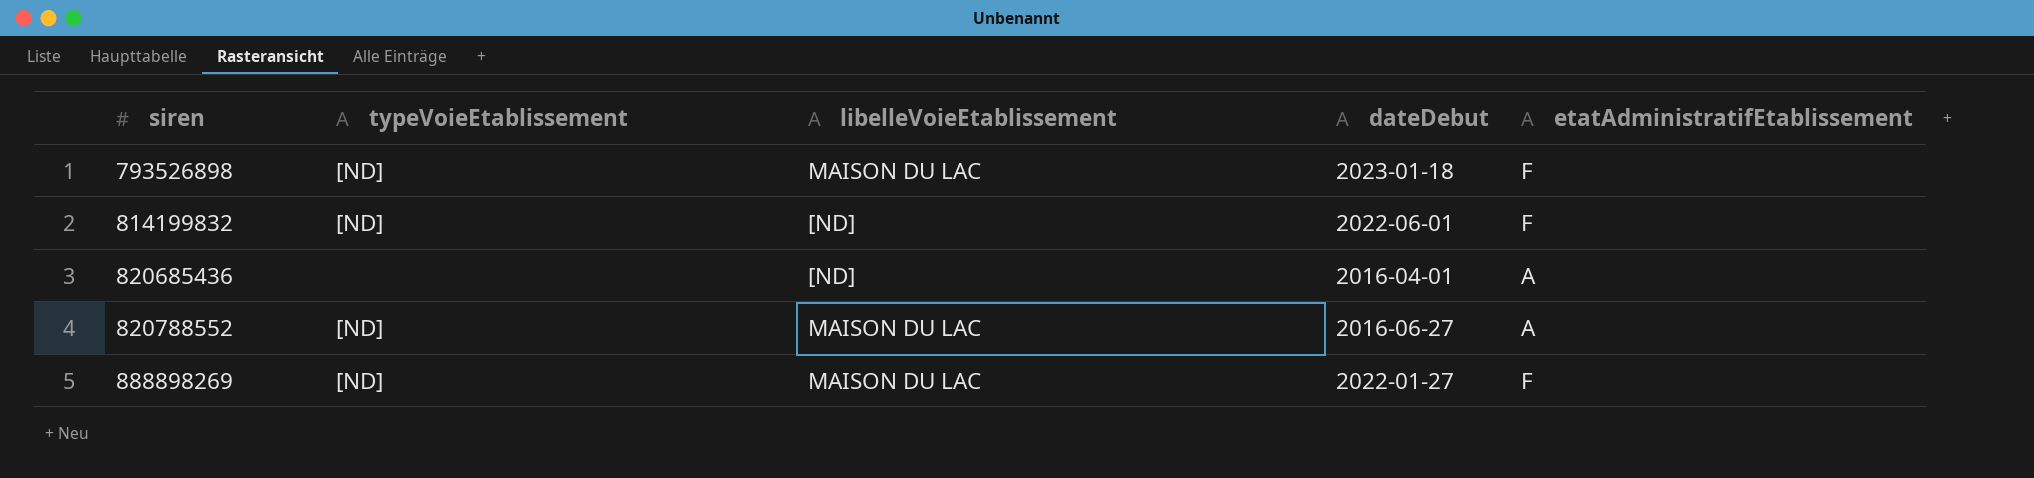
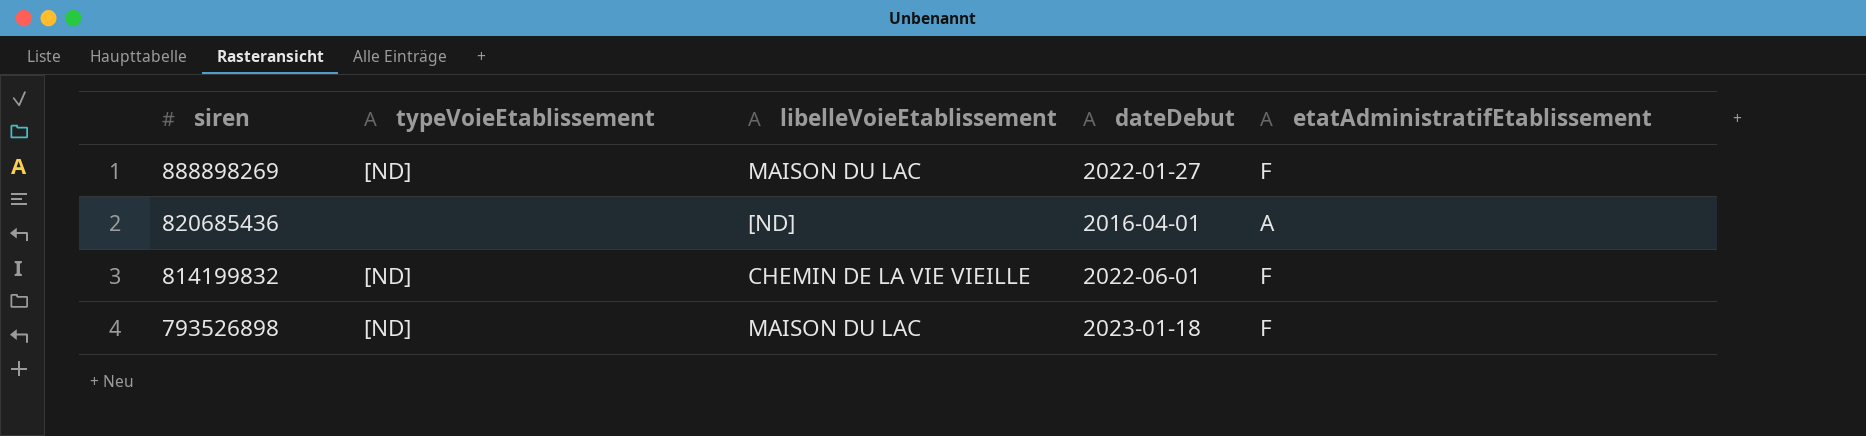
row order: siren ascending -> siren descending
row 820788552: [ND] | MAISON DU LAC | 2016-06-27 | A -> none
814199832 | libelleVoieEtablissement: [ND] -> CHEMIN DE LA VIE VIEILLE

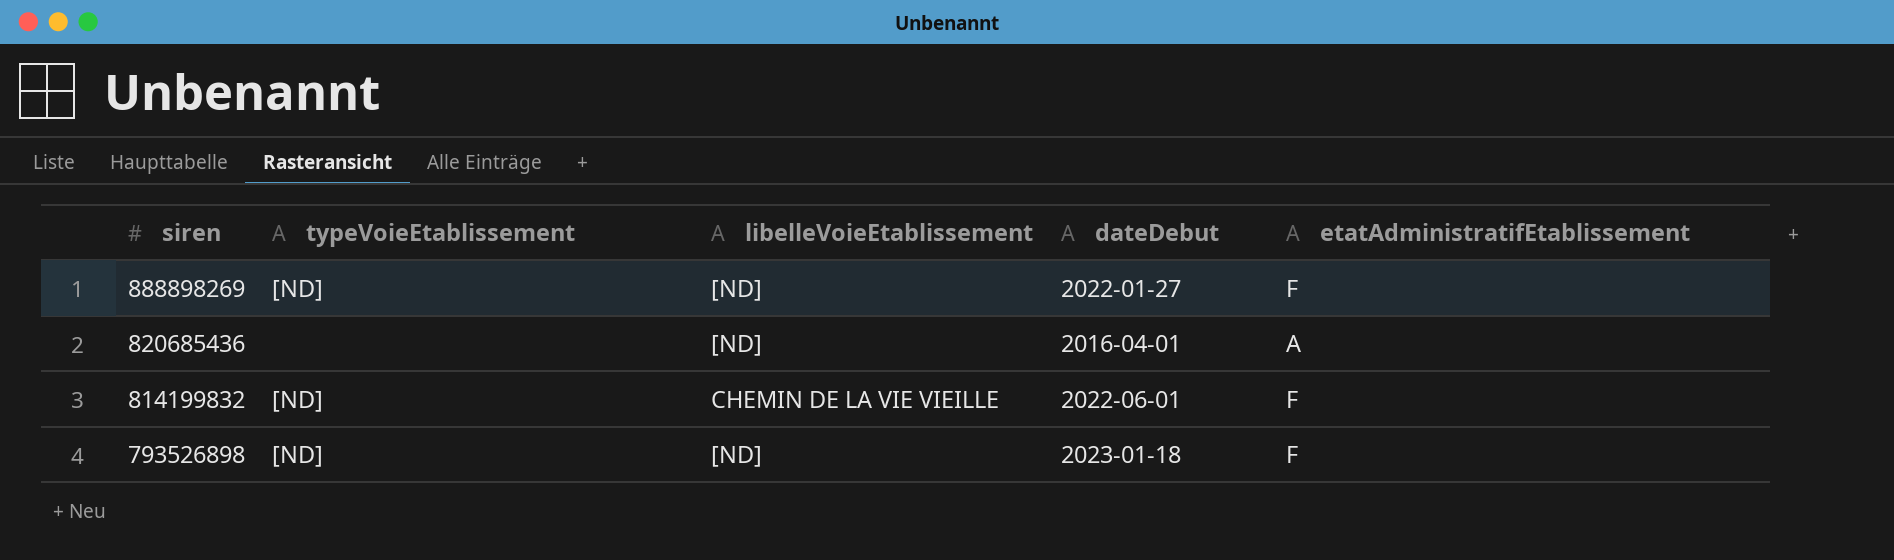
888898269 | libelleVoieEtablissement: MAISON DU LAC -> [ND]
793526898 | libelleVoieEtablissement: MAISON DU LAC -> [ND]

